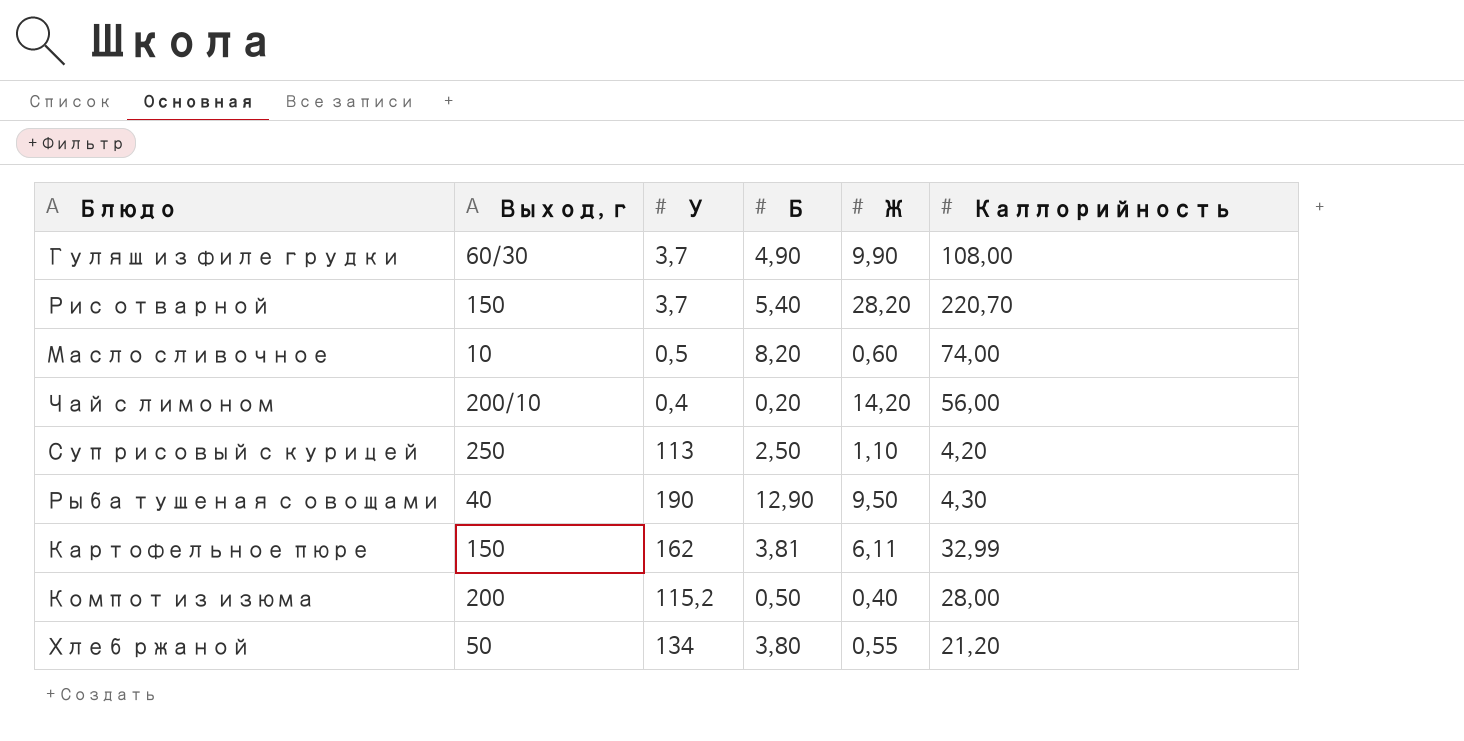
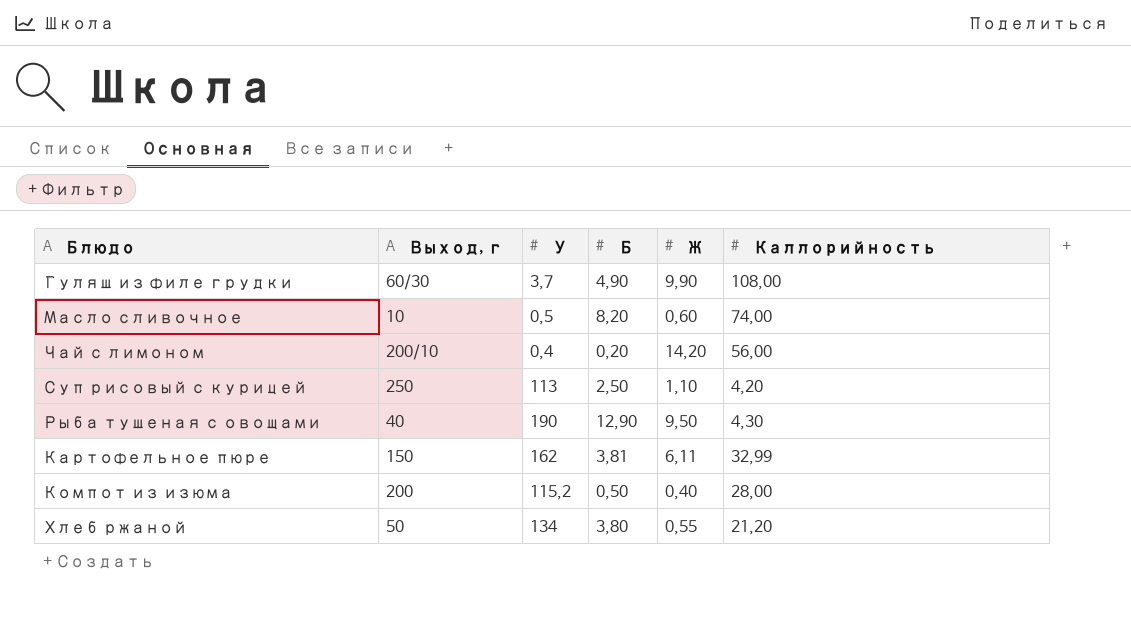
row Рис отварной: 150 | 3,7 | 5,40 | 28,20 | 220,70 -> none

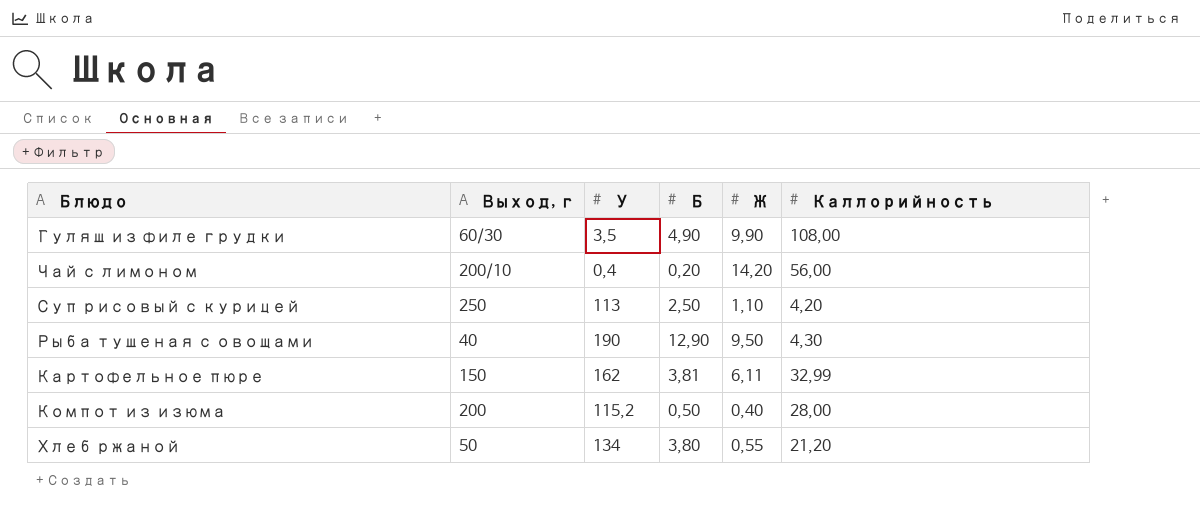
row Масло сливочное: 10 | 0,5 | 8,20 | 0,60 | 74,00 -> none
Гуляш из филе грудки | У: 3,7 -> 3,5

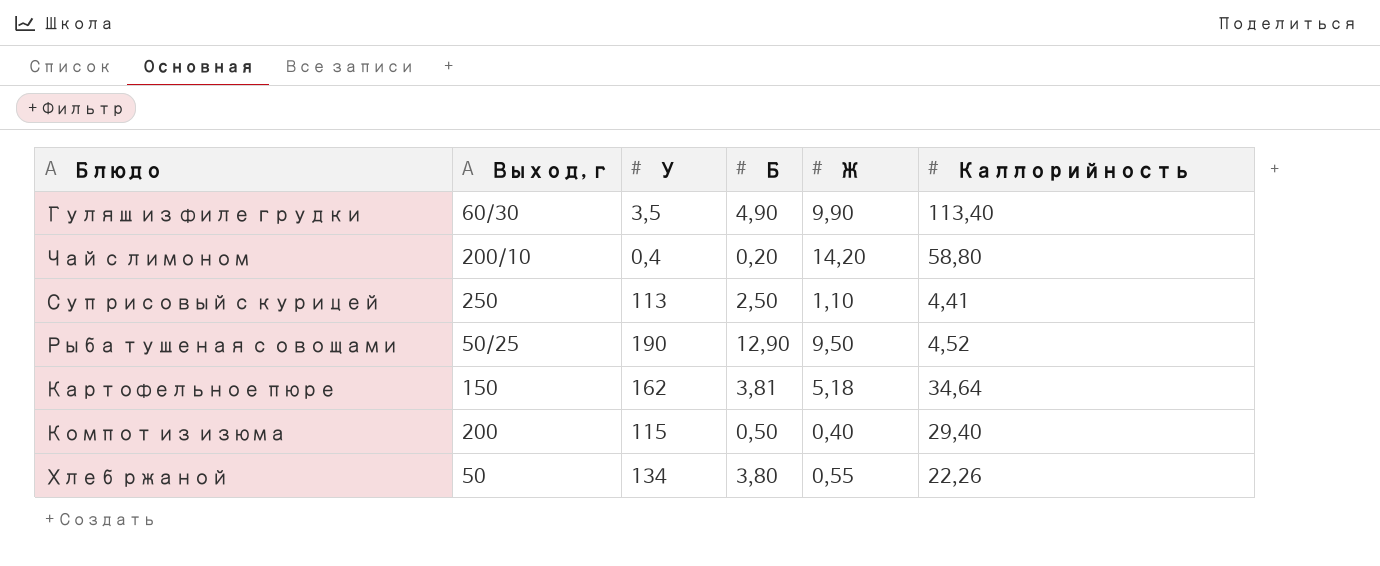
Гуляш из филе грудки | Каллорийность: 108,00 -> 113,40
Чай с лимоном | Каллорийность: 56,00 -> 58,80
Суп рисовый с курицей | Каллорийность: 4,20 -> 4,41
Рыба тушеная с овощами | Выход, г: 40 -> 50/25
Рыба тушеная с овощами | Каллорийность: 4,30 -> 4,52
Картофельное пюре | Ж: 6,11 -> 5,18
Картофельное пюре | Каллорийность: 32,99 -> 34,64
Компот из изюма | У: 115,2 -> 115
Компот из изюма | Каллорийность: 28,00 -> 29,40
Хлеб ржаной | Каллорийность: 21,20 -> 22,26

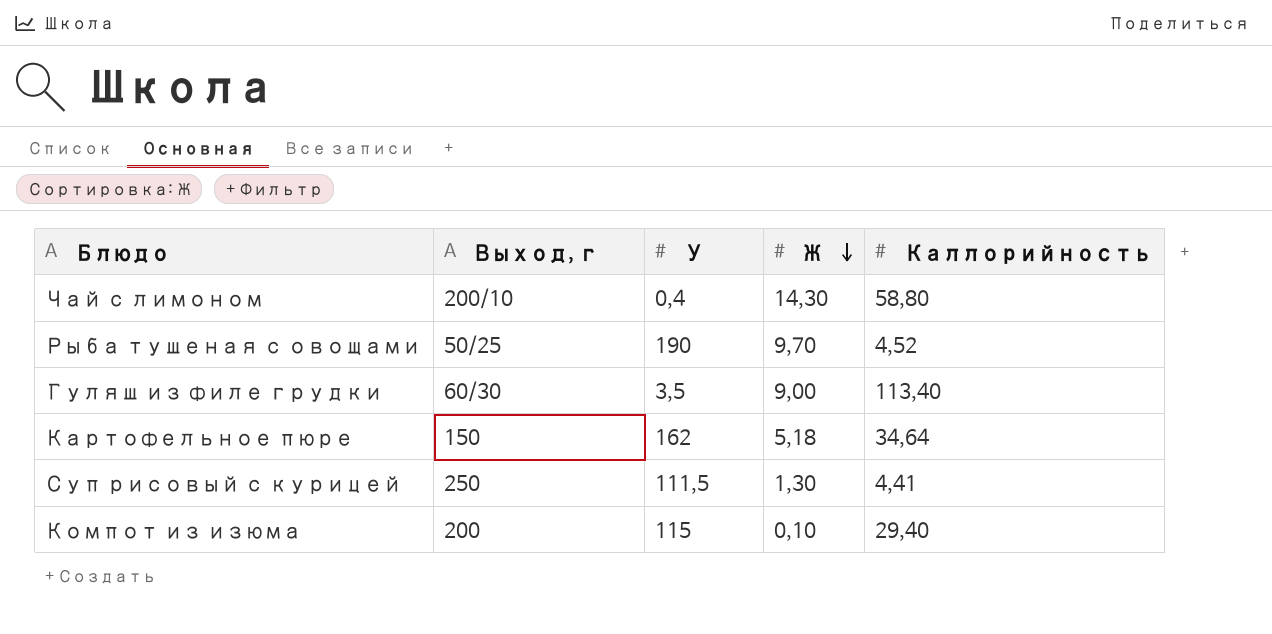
row order: none -> Ж descending
column Б | position: 4 -> none
row Хлеб ржаной: 50 | 134 | 3,80 | 0,55 | 22,26 -> none
Чай с лимоном | Ж: 14,20 -> 14,30
Рыба тушеная с овощами | Ж: 9,50 -> 9,70
Гуляш из филе грудки | Ж: 9,90 -> 9,00
Суп рисовый с курицей | У: 113 -> 111,5
Суп рисовый с курицей | Ж: 1,10 -> 1,30
Компот из изюма | Ж: 0,40 -> 0,10

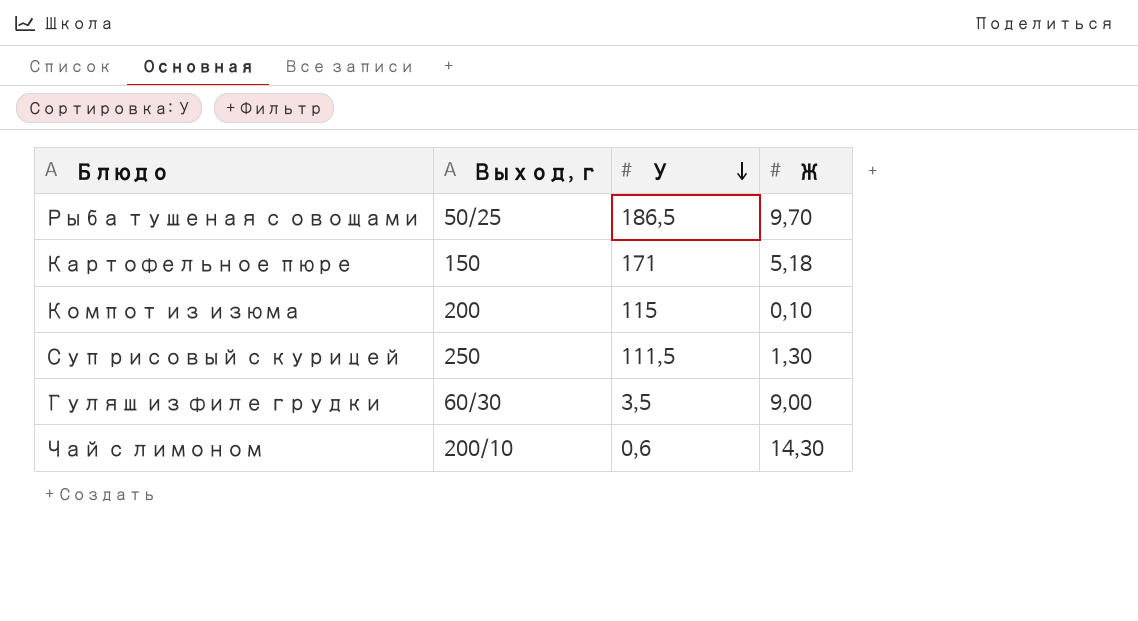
row order: Ж descending -> У descending
column Каллорийность | position: 5 -> none
Рыба тушеная с овощами | У: 190 -> 186,5
Картофельное пюре | У: 162 -> 171
Чай с лимоном | У: 0,4 -> 0,6

